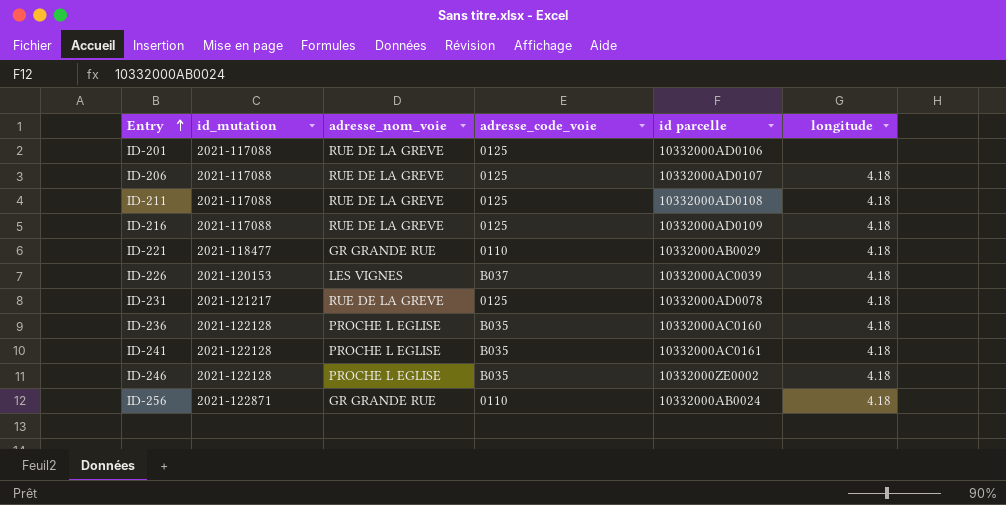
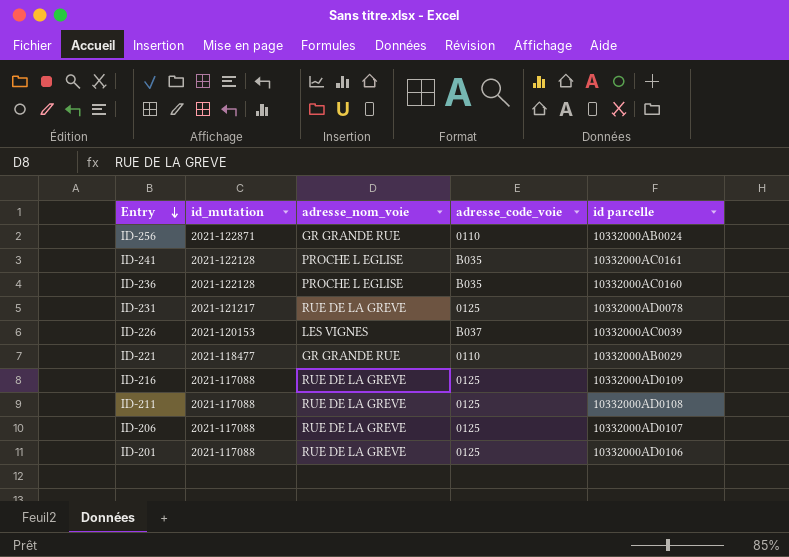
row order: Entry ascending -> Entry descending
column longitude | position: 6 -> none
row ID-246: 2021-122128 | PROCHE L EGLISE | B035 | 10332000ZE0002 | 4.18 -> none

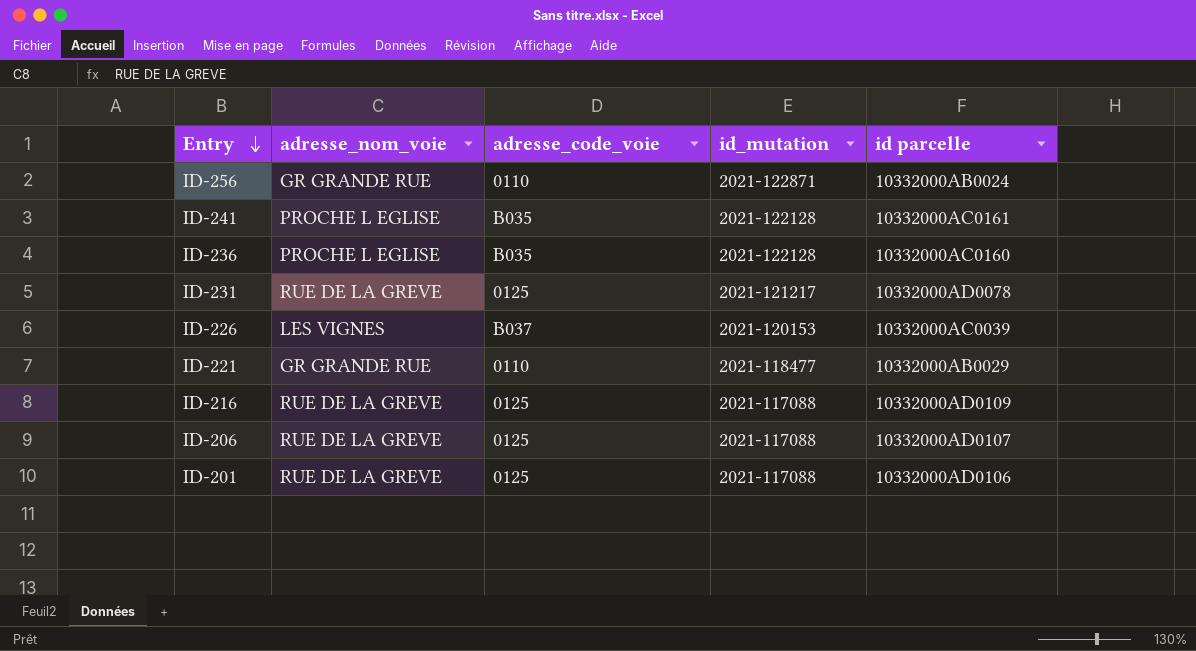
column id_mutation | position: 2 -> 4
row ID-211: 2021-117088 | RUE DE LA GREVE | 0125 | 10332000AD0108 -> none

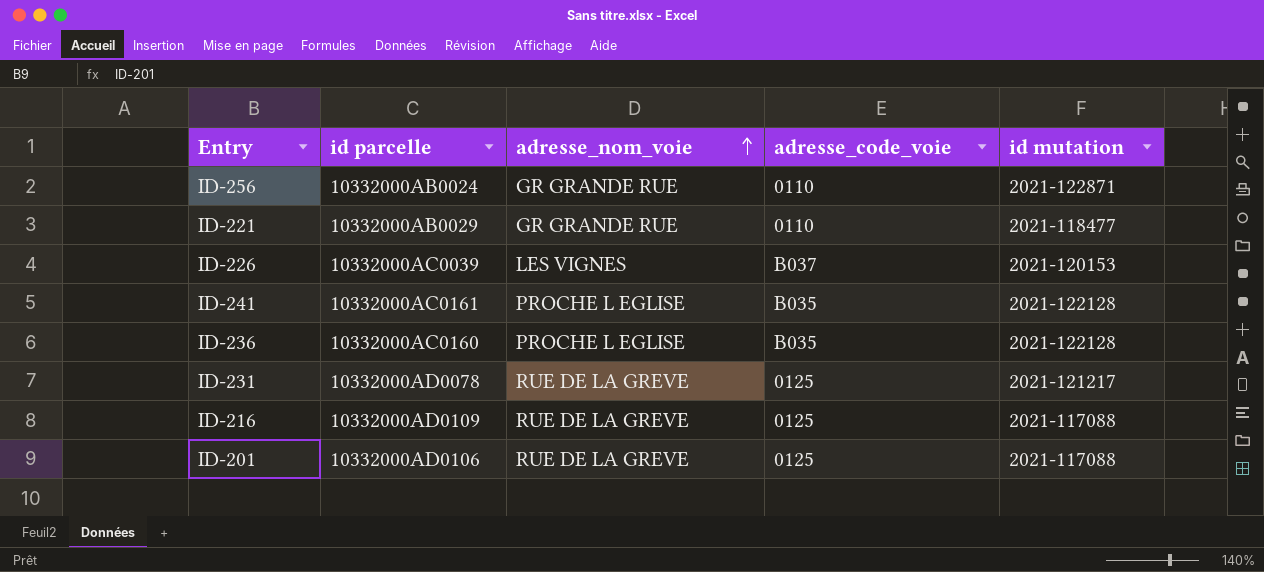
row order: Entry descending -> adresse_nom_voie ascending
column id parcelle | position: 5 -> 2
column name: id_mutation -> id mutation
row ID-206: RUE DE LA GREVE | 0125 | 2021-117088 | 10332000AD0107 -> none

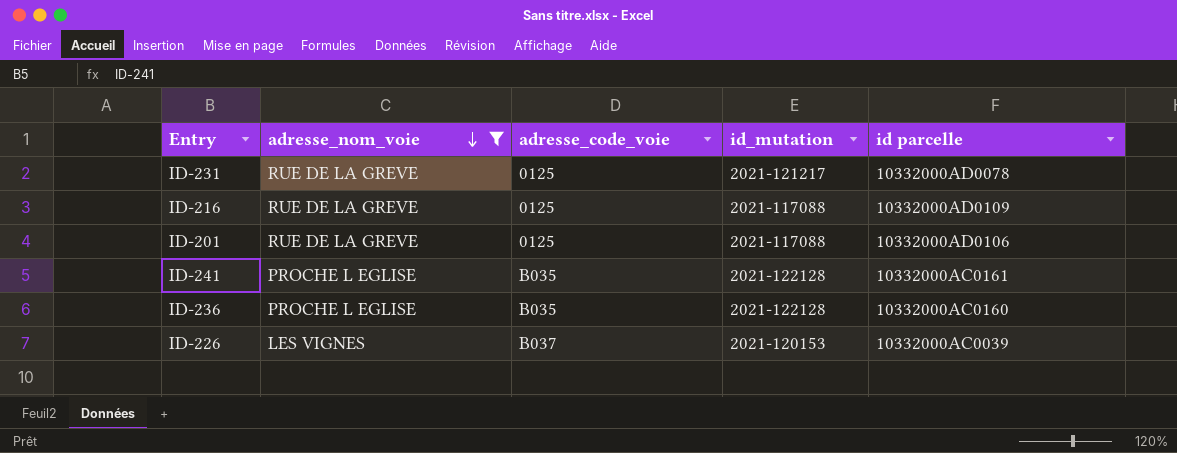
filter: none -> adresse_nom_voie != GR GRANDE RUE
row order: adresse_nom_voie ascending -> adresse_nom_voie descending
column name: id mutation -> id_mutation
column id parcelle | position: 2 -> 5

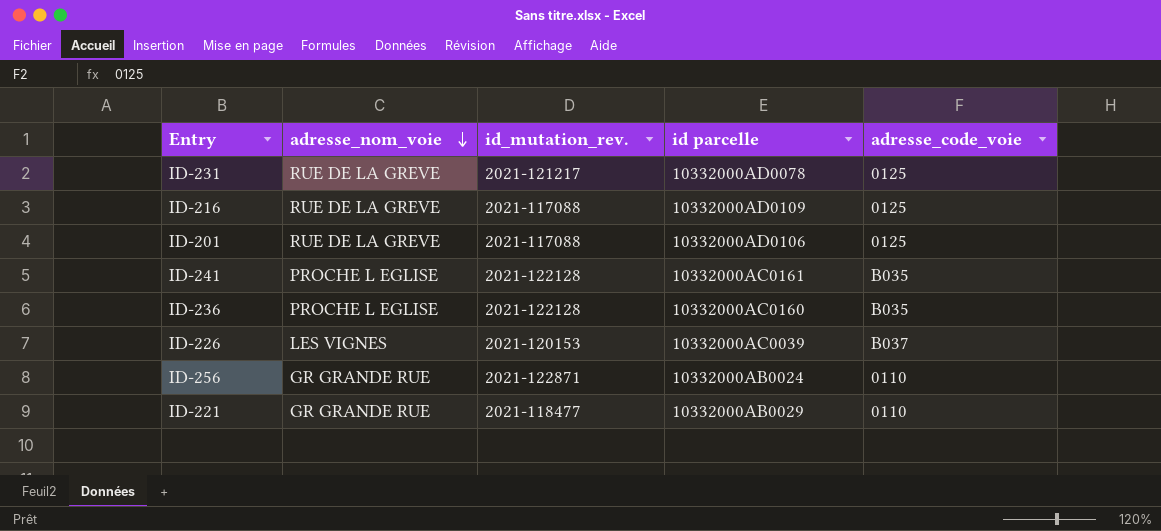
filter: adresse_nom_voie != GR GRANDE RUE -> none
column name: id_mutation -> id_mutation_rev.
column adresse_code_voie | position: 3 -> 5

